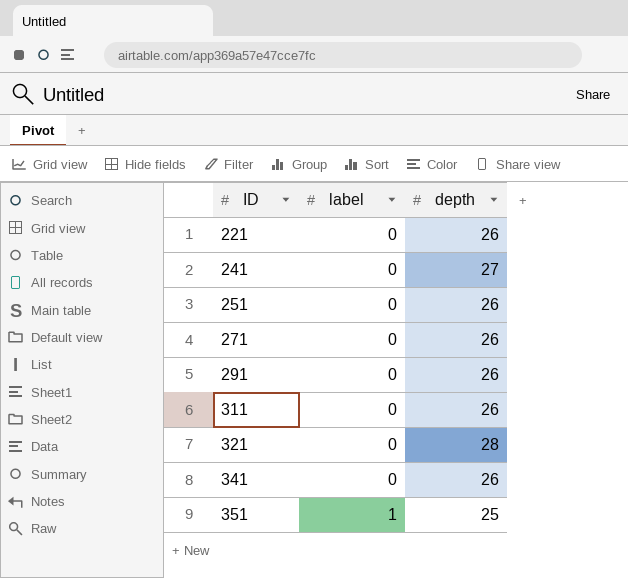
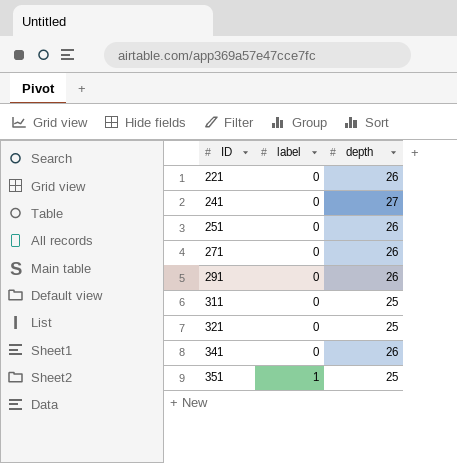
311 | depth: 26 -> 25
321 | depth: 28 -> 25

